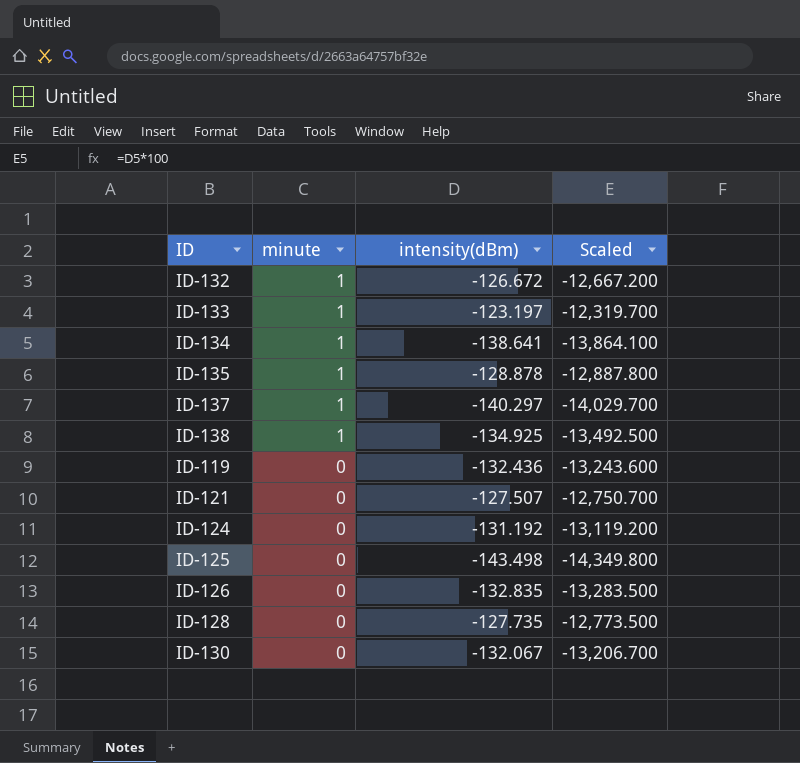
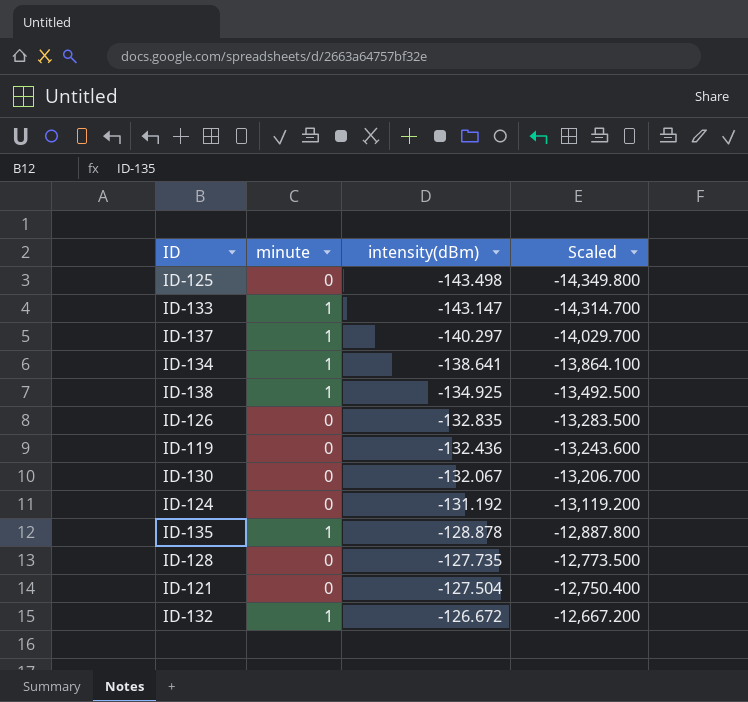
row order: minute descending -> intensity(dBm) ascending
ID-133 | intensity(dBm): -123.197 -> -143.147
ID-133 | Scaled: -12,319.700 -> -14,314.700
ID-121 | intensity(dBm): -127.507 -> -127.504
ID-121 | Scaled: -12,750.700 -> -12,750.400

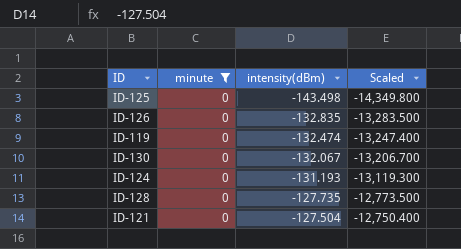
filter: none -> minute = 0
ID-119 | intensity(dBm): -132.436 -> -132.474
ID-119 | Scaled: -13,243.600 -> -13,247.400
ID-124 | intensity(dBm): -131.192 -> -131.193
ID-124 | Scaled: -13,119.200 -> -13,119.300

